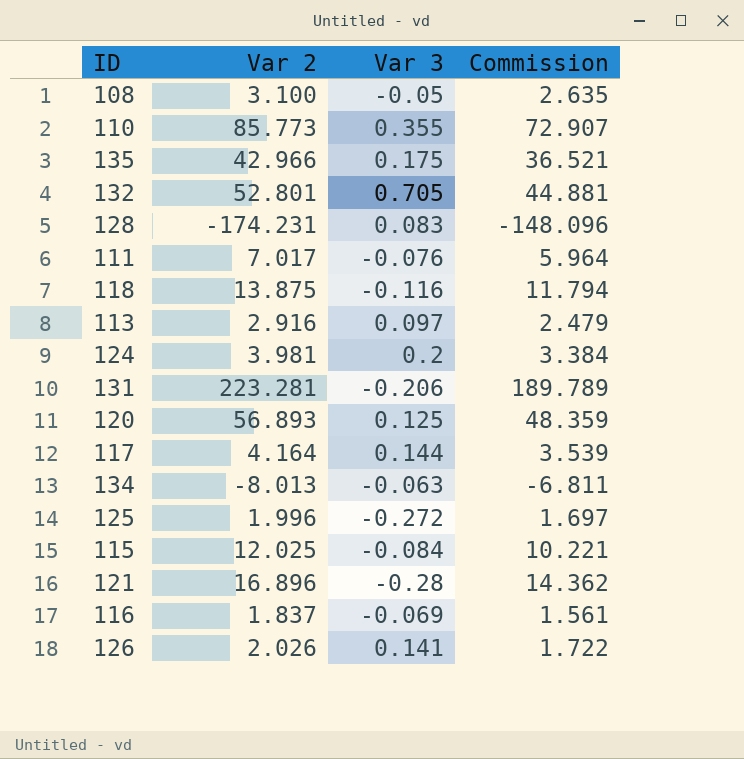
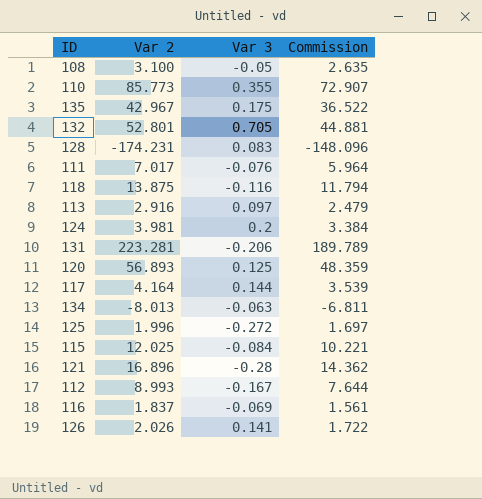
135 | Var 2: 42.966 -> 42.967
135 | Commission: 36.521 -> 36.522
row 112: none -> 8.993 | -0.167 | 7.644

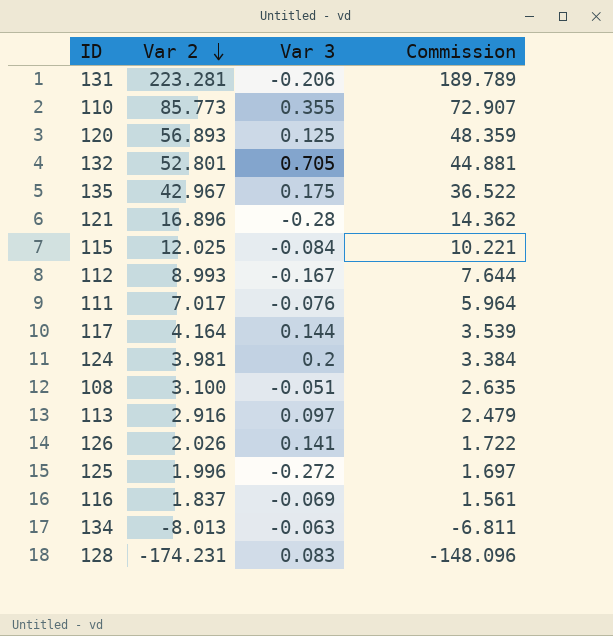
row order: none -> Var 2 descending
row 118: 13.875 | -0.116 | 11.794 -> none
108 | Var 3: -0.05 -> -0.051

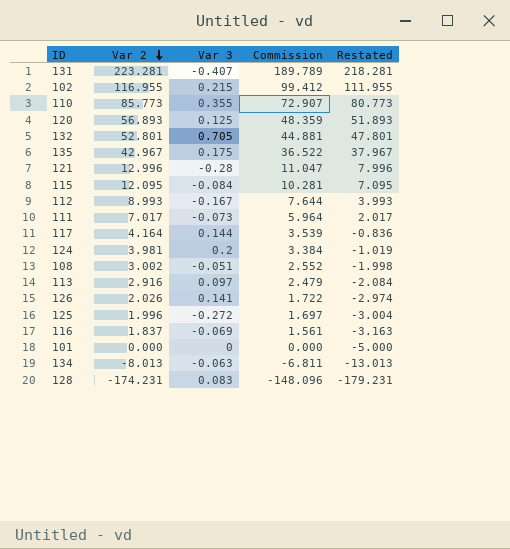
column Restated | formula: none -> [Var 2] - 5
131 | Var 3: -0.206 -> -0.407
row 102: none -> 116.955 | 0.215 | 99.412 | 111.955
121 | Var 2: 16.896 -> 12.996
121 | Commission: 14.362 -> 11.047
115 | Var 2: 12.025 -> 12.095
115 | Commission: 10.221 -> 10.281
111 | Var 3: -0.076 -> -0.073
108 | Var 2: 3.100 -> 3.002
108 | Commission: 2.635 -> 2.552
row 101: none -> 0.000 | 0 | 0.000 | -5.000

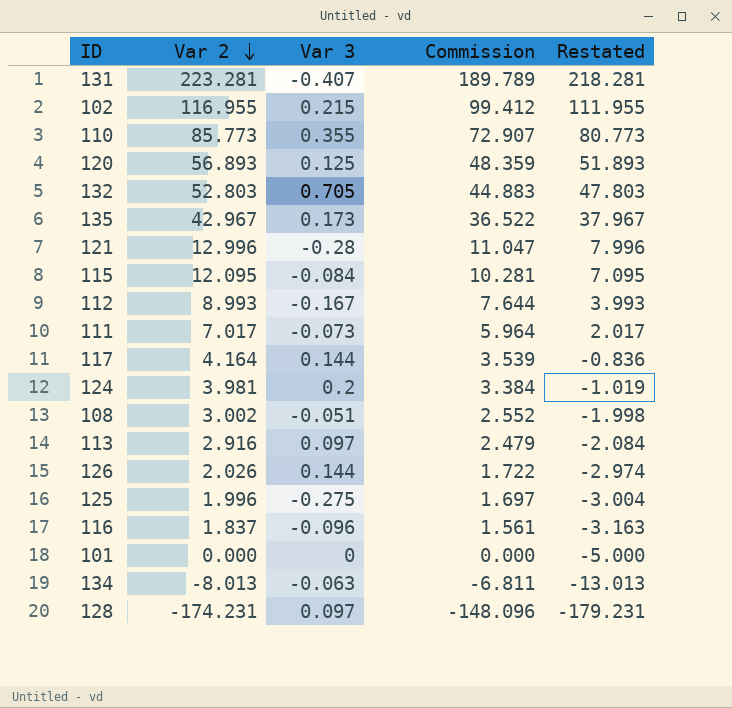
132 | Var 2: 52.801 -> 52.803
132 | Commission: 44.881 -> 44.883
132 | Restated: 47.801 -> 47.803
135 | Var 3: 0.175 -> 0.173
126 | Var 3: 0.141 -> 0.144
125 | Var 3: -0.272 -> -0.275
116 | Var 3: -0.069 -> -0.096
128 | Var 3: 0.083 -> 0.097

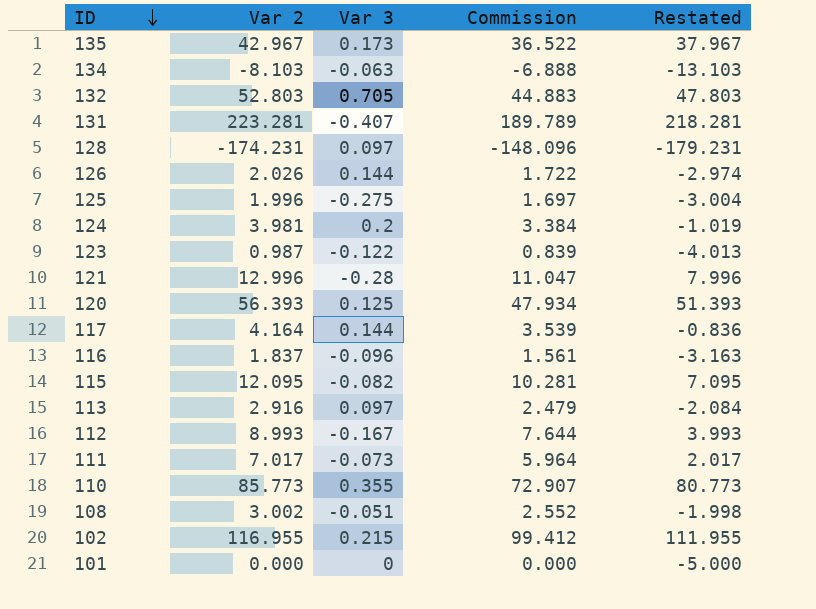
row order: Var 2 descending -> ID descending
134 | Var 2: -8.013 -> -8.103
134 | Commission: -6.811 -> -6.888
134 | Restated: -13.013 -> -13.103
row 123: none -> 0.987 | -0.122 | 0.839 | -4.013
120 | Var 2: 56.893 -> 56.393
120 | Commission: 48.359 -> 47.934
120 | Restated: 51.893 -> 51.393
115 | Var 3: -0.084 -> -0.082

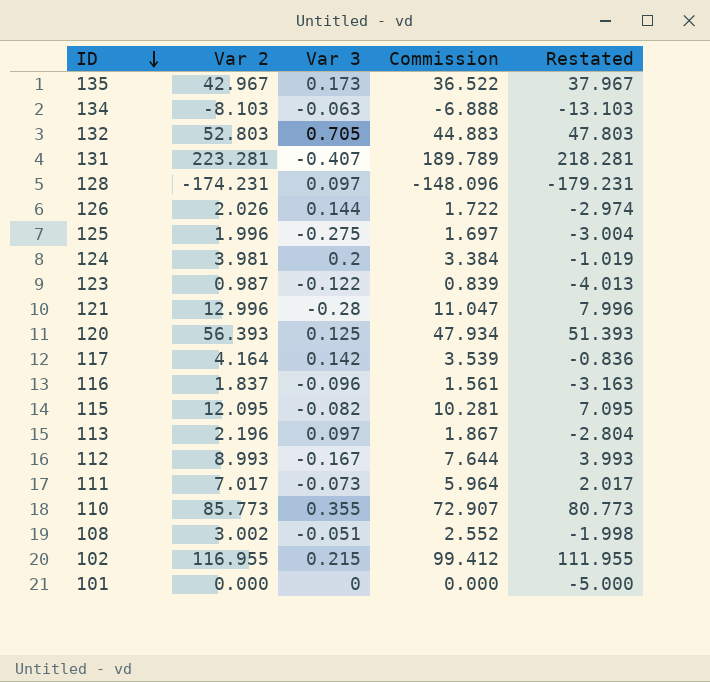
117 | Var 3: 0.144 -> 0.142
113 | Var 2: 2.916 -> 2.196
113 | Commission: 2.479 -> 1.867
113 | Restated: -2.084 -> -2.804

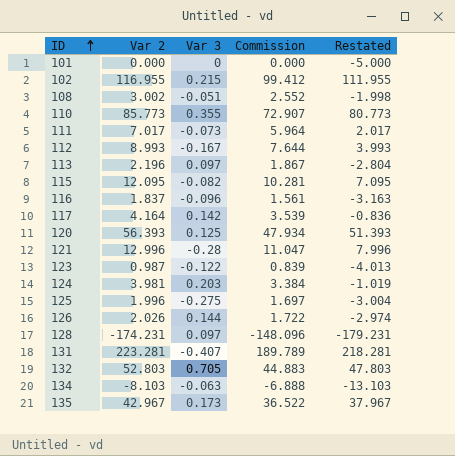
row order: ID descending -> ID ascending
124 | Var 3: 0.2 -> 0.203

